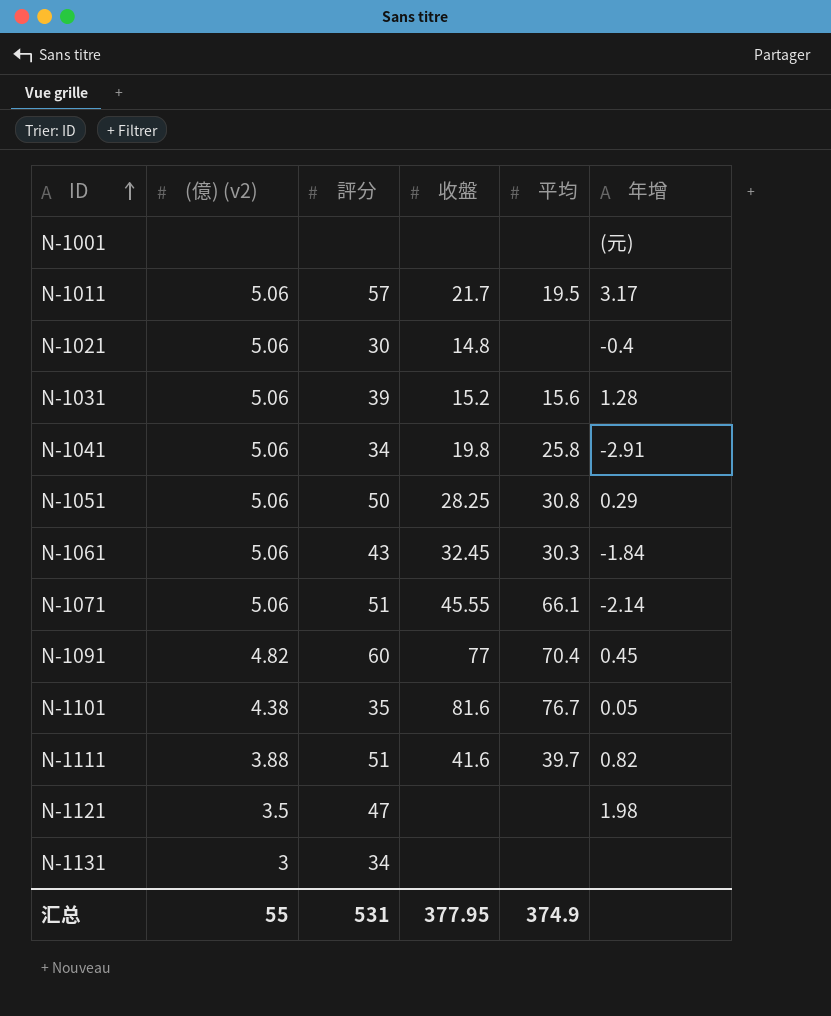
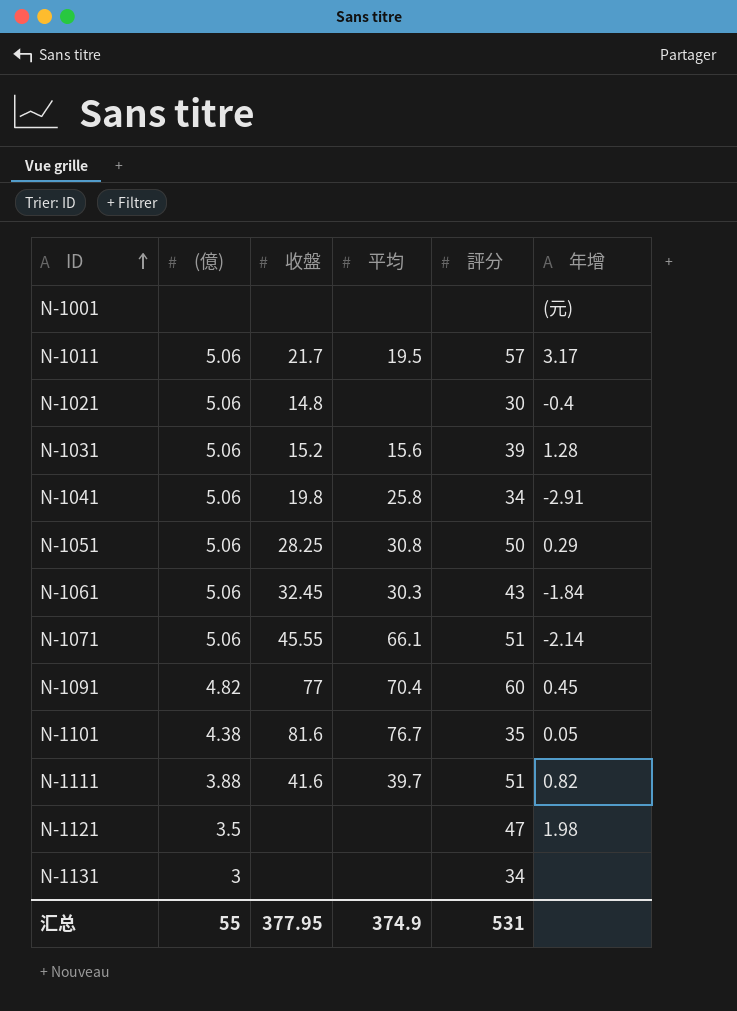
column name: (億) (v2) -> (億)
column 評分 | position: 3 -> 5

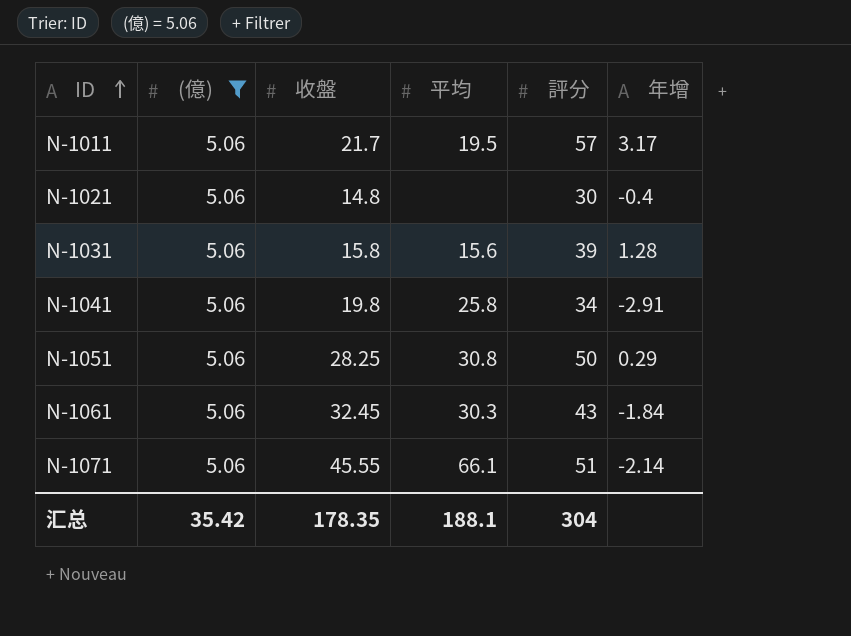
filter: none -> (億) = 5.06
N-1031 | 收盤: 15.2 -> 15.8
汇总 | (億): 55 -> 35.42
汇总 | 收盤: 377.95 -> 178.35
汇总 | 平均: 374.9 -> 188.1
汇总 | 評分: 531 -> 304

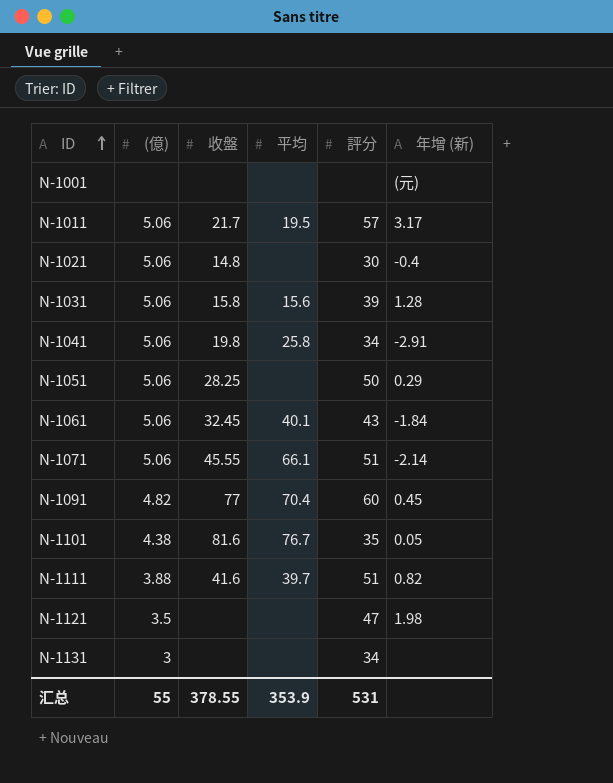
filter: (億) = 5.06 -> none
column name: 年增 -> 年增 (新)
N-1051 | 平均: 30.8 -> none
N-1061 | 平均: 30.3 -> 40.1
汇总 | (億): 35.42 -> 55
汇总 | 收盤: 178.35 -> 378.55
汇总 | 平均: 188.1 -> 353.9
汇总 | 評分: 304 -> 531

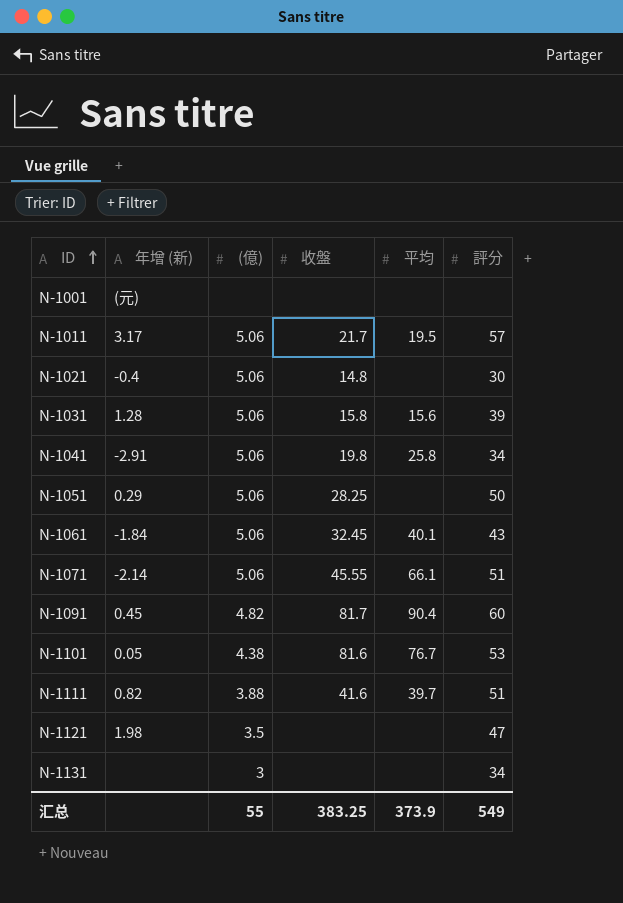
column 年增 (新) | position: 6 -> 2
N-1091 | 收盤: 77 -> 81.7
N-1091 | 平均: 70.4 -> 90.4
N-1101 | 評分: 35 -> 53
汇总 | 收盤: 378.55 -> 383.25
汇总 | 平均: 353.9 -> 373.9
汇总 | 評分: 531 -> 549

